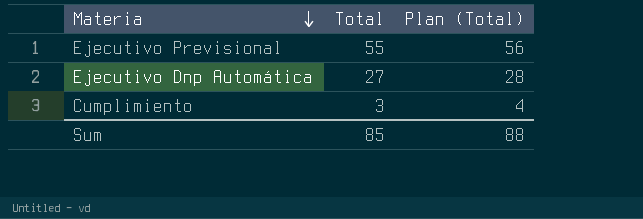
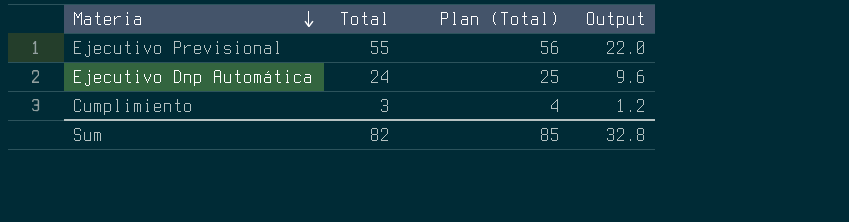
column Output | formula: none -> [Total] * 0.4
Ejecutivo Dnp Automática | Total: 27 -> 24
Ejecutivo Dnp Automática | Plan (Total): 28 -> 25
Sum | Total: 85 -> 82
Sum | Plan (Total): 88 -> 85

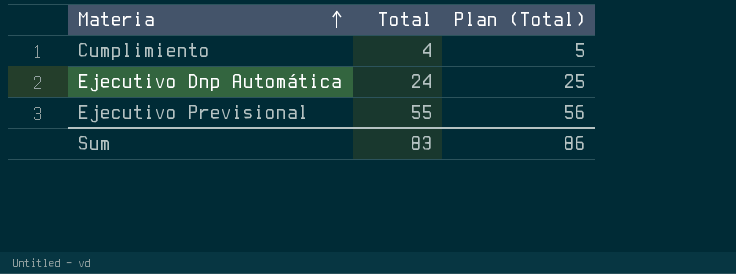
row order: Materia descending -> Materia ascending
column Output | formula: [Total] * 0.4 -> none
Cumplimiento | Total: 3 -> 4
Cumplimiento | Plan (Total): 4 -> 5
Sum | Total: 82 -> 83
Sum | Plan (Total): 85 -> 86

